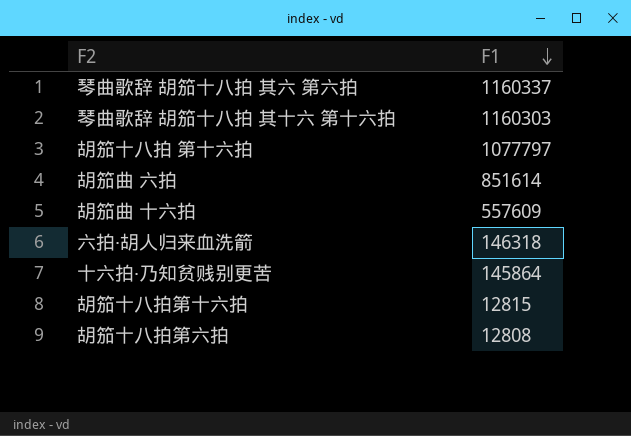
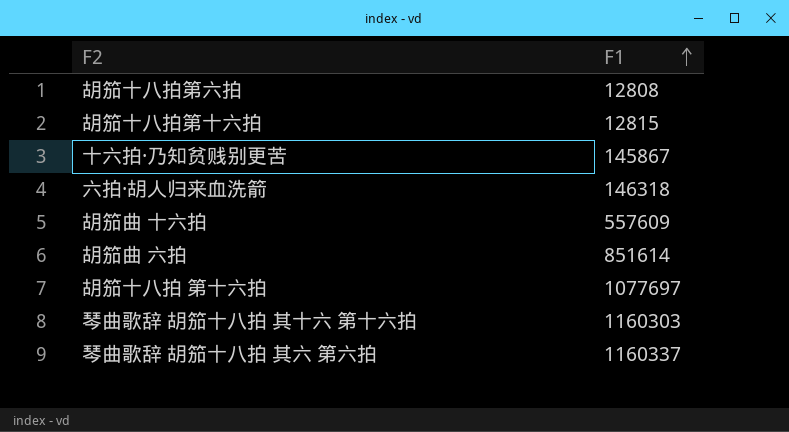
row order: F1 descending -> F1 ascending
十六拍·乃知贫贱别更苦 | F1: 145864 -> 145867
胡笳十八拍 第十六拍 | F1: 1077797 -> 1077697

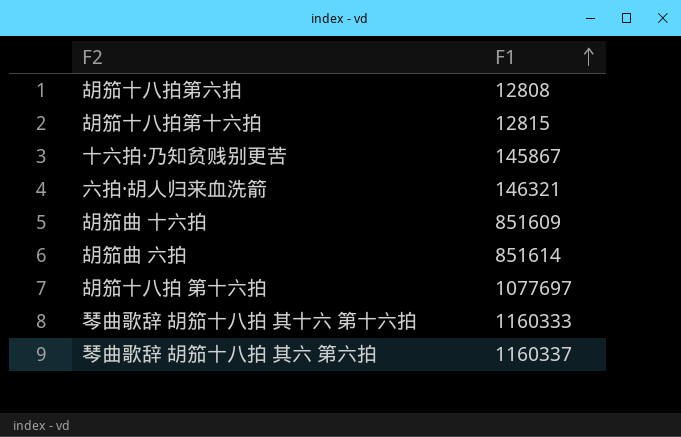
六拍·胡人归来血洗箭 | F1: 146318 -> 146321
胡笳曲 十六拍 | F1: 557609 -> 851609
琴曲歌辞 胡笳十八拍 其十六 第十六拍 | F1: 1160303 -> 1160333

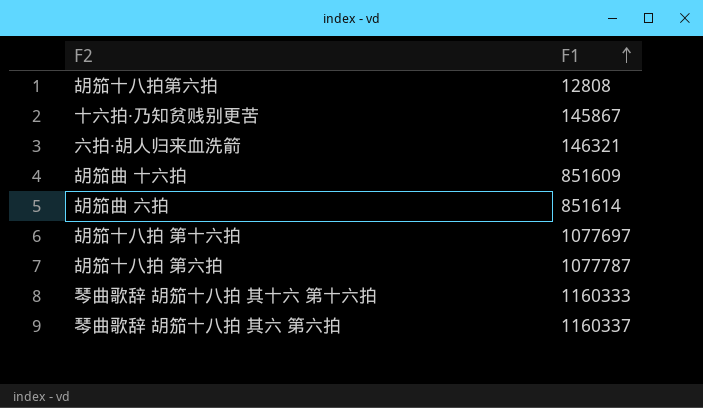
row 胡笳十八拍第十六拍: 12815 -> none
row 胡笳十八拍 第六拍: none -> 1077787

